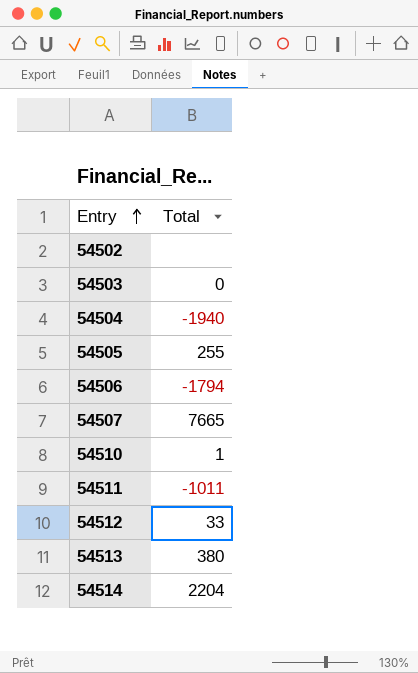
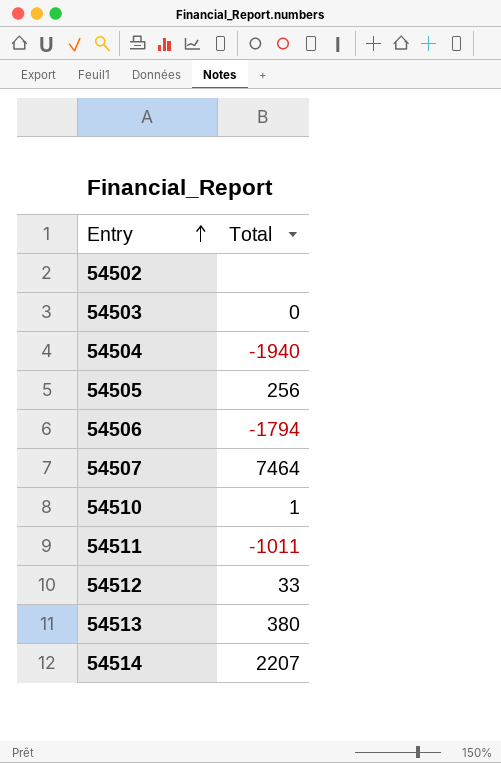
54505 | Total: 255 -> 256
54507 | Total: 7665 -> 7464
54514 | Total: 2204 -> 2207

